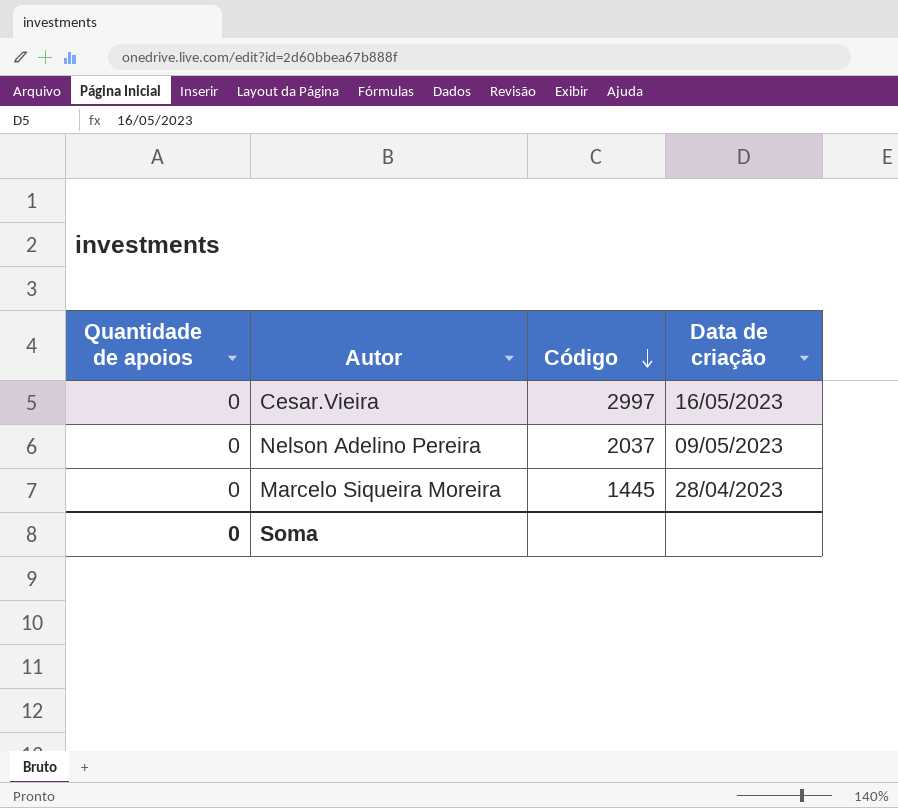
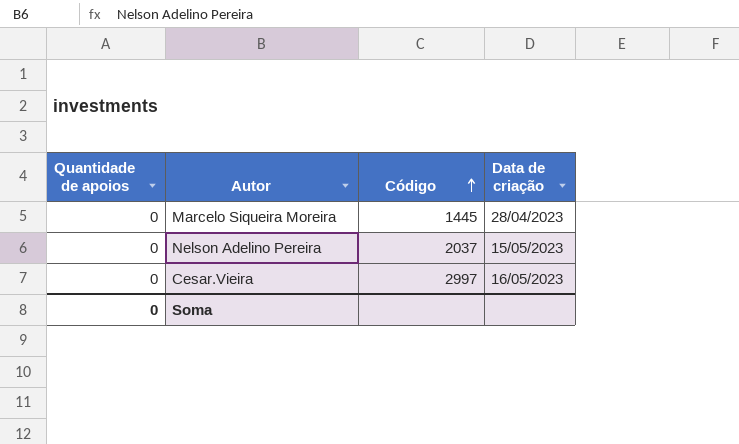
row order: Código descending -> Código ascending
Nelson Adelino Pereira | Data de criação: 09/05/2023 -> 15/05/2023

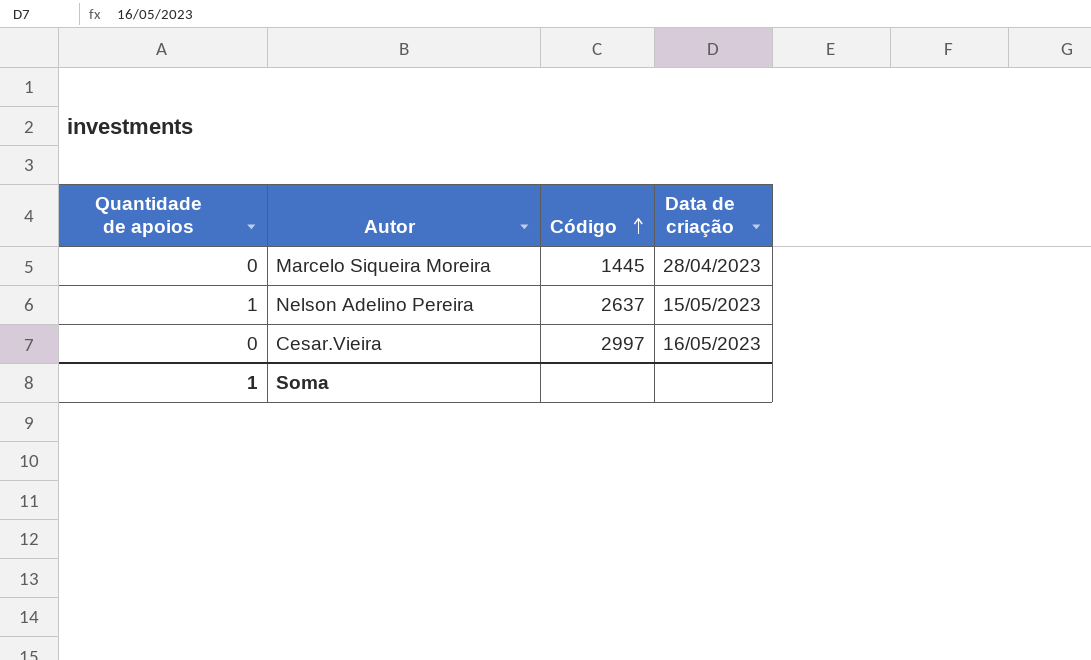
Nelson Adelino Pereira | Quantidade de apoios: 0 -> 1
Nelson Adelino Pereira | Código: 2037 -> 2637
Soma | Quantidade de apoios: 0 -> 1

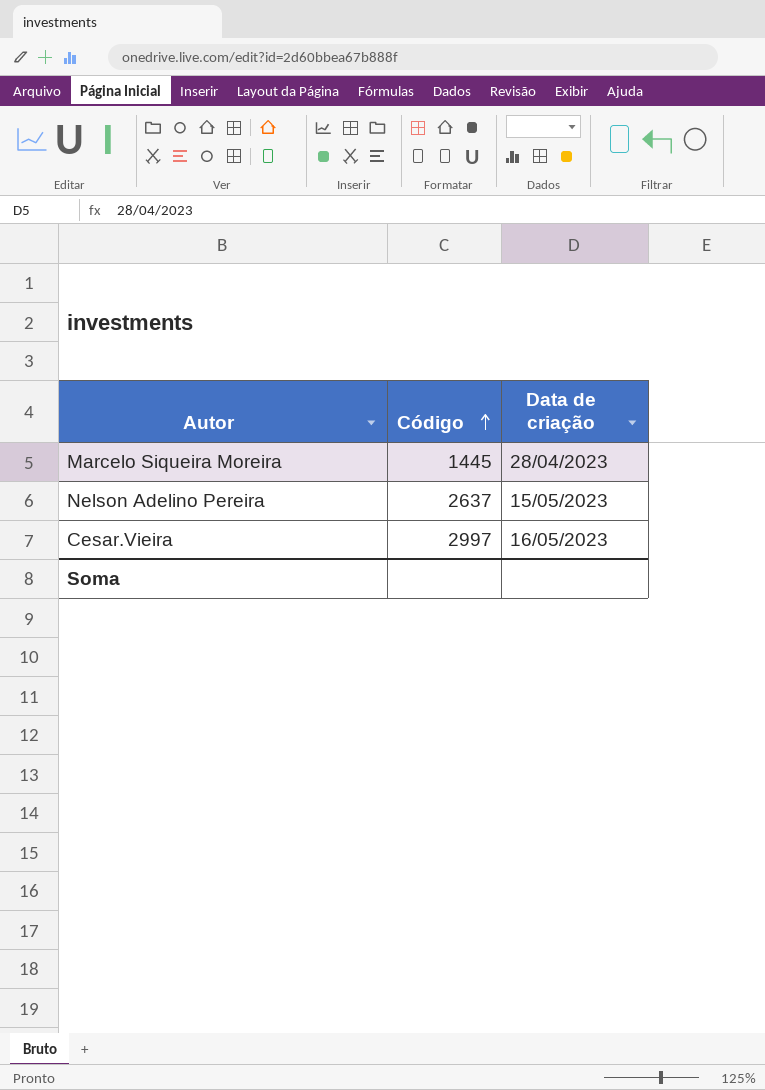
column Quantidade de apoios | position: 1 -> none

